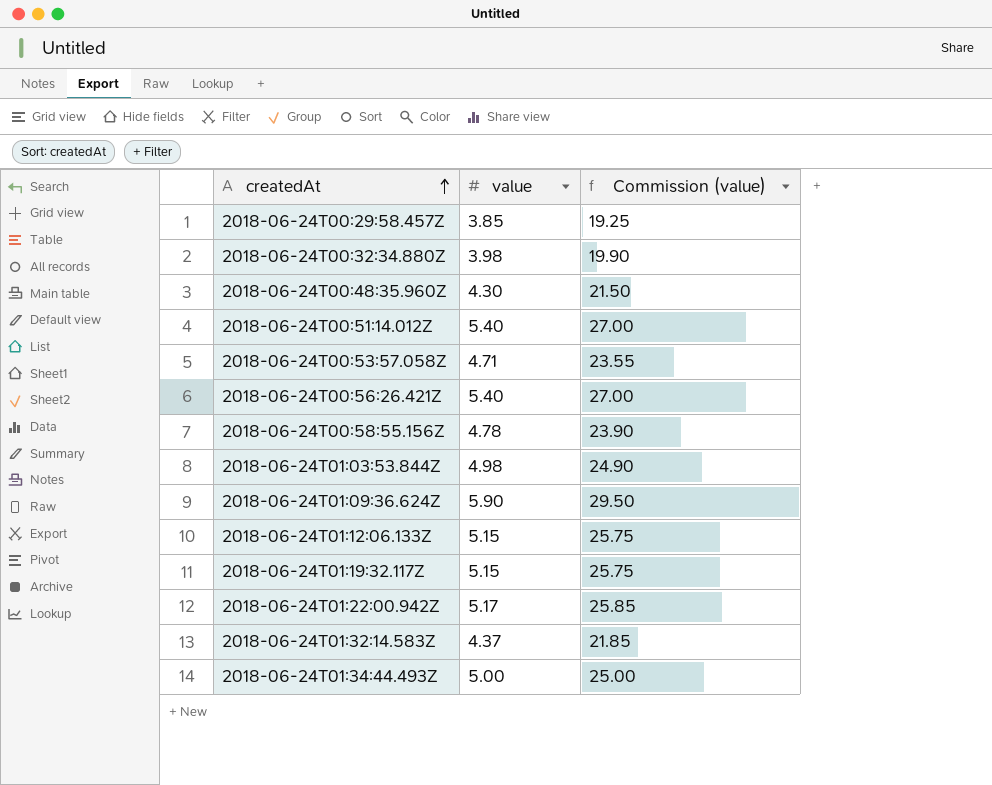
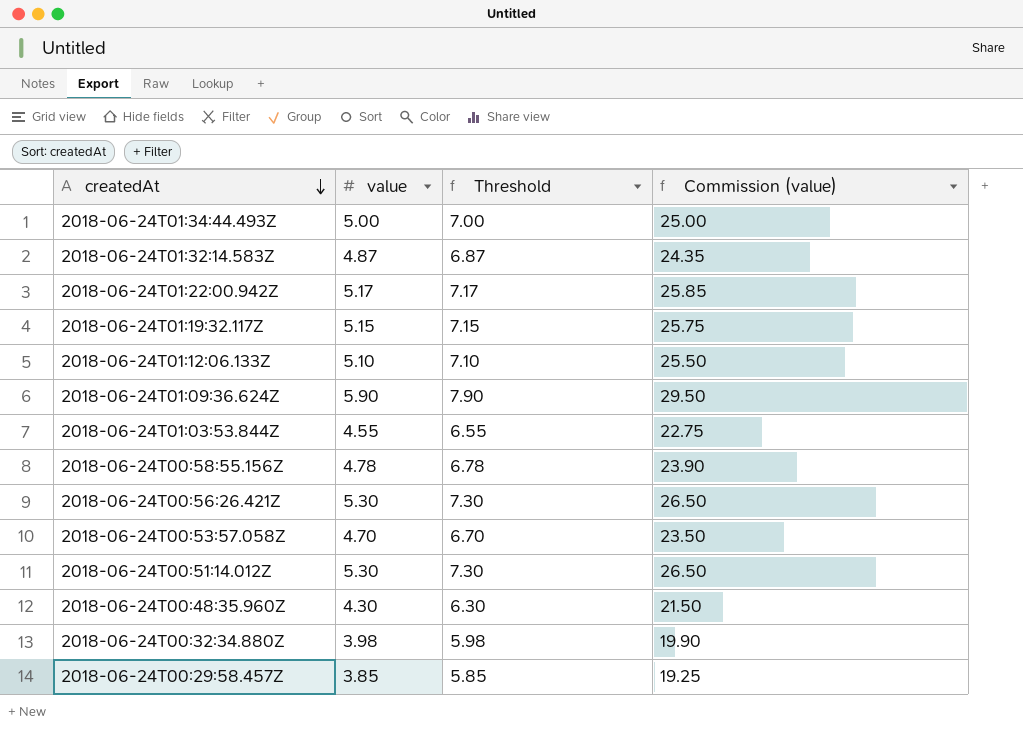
row order: createdAt ascending -> createdAt descending
column Threshold | formula: none -> [value] + 2
2018-06-24T01:32:14.583Z | value: 4.37 -> 4.87
2018-06-24T01:32:14.583Z | Commission (value): 21.85 -> 24.35
2018-06-24T01:12:06.133Z | value: 5.15 -> 5.10
2018-06-24T01:12:06.133Z | Commission (value): 25.75 -> 25.50
2018-06-24T01:03:53.844Z | value: 4.98 -> 4.55
2018-06-24T01:03:53.844Z | Commission (value): 24.90 -> 22.75
2018-06-24T00:56:26.421Z | value: 5.40 -> 5.30
2018-06-24T00:56:26.421Z | Commission (value): 27.00 -> 26.50
2018-06-24T00:53:57.058Z | value: 4.71 -> 4.70
2018-06-24T00:53:57.058Z | Commission (value): 23.55 -> 23.50
2018-06-24T00:51:14.012Z | value: 5.40 -> 5.30
2018-06-24T00:51:14.012Z | Commission (value): 27.00 -> 26.50

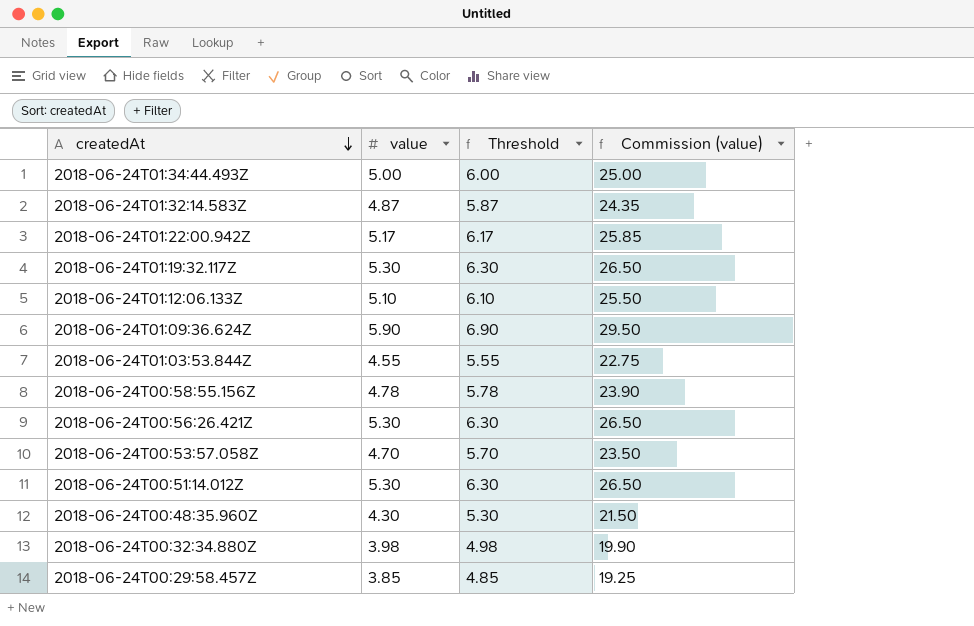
column Threshold | formula: [value] + 2 -> [value] + 1
2018-06-24T01:19:32.117Z | value: 5.15 -> 5.30
2018-06-24T01:19:32.117Z | Commission (value): 25.75 -> 26.50

